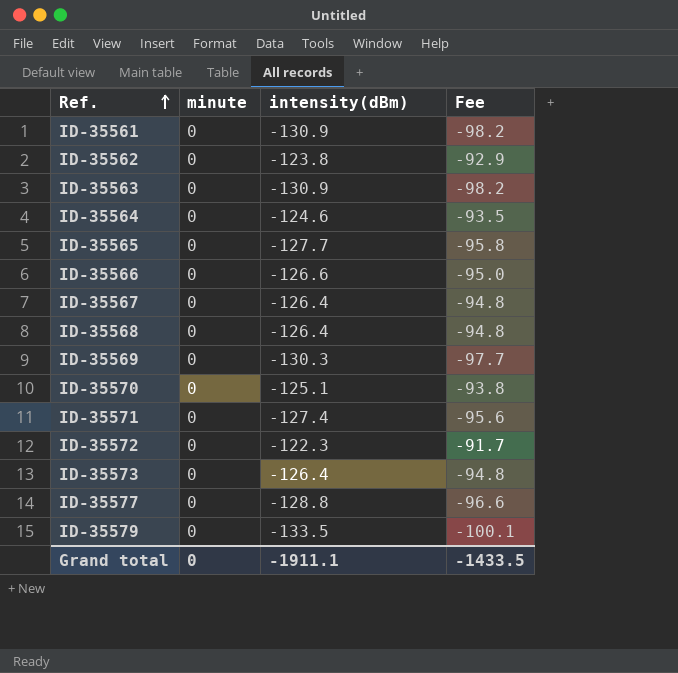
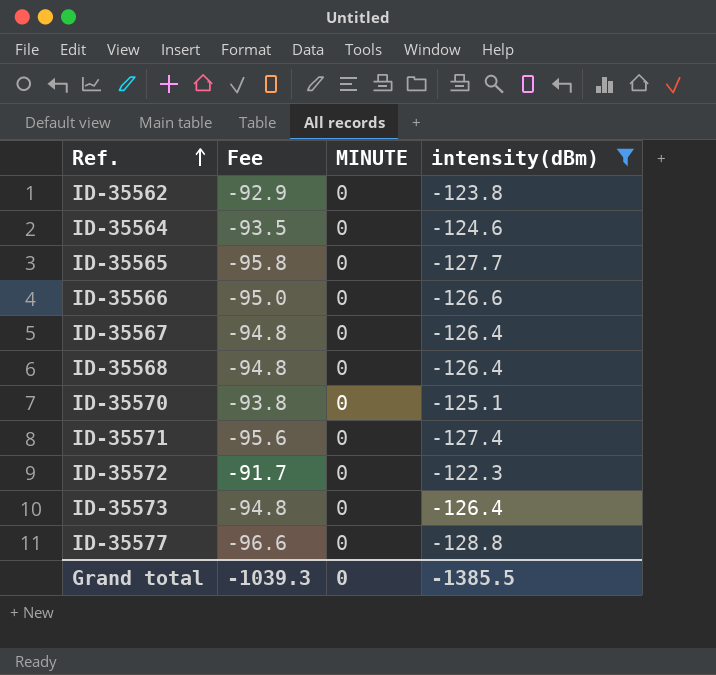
filter: none -> intensity(dBm) >= -128.8
column Fee | position: 4 -> 2
column name: minute -> MINUTE
Grand total | Fee: -1433.5 -> -1039.3
Grand total | intensity(dBm): -1911.1 -> -1385.5

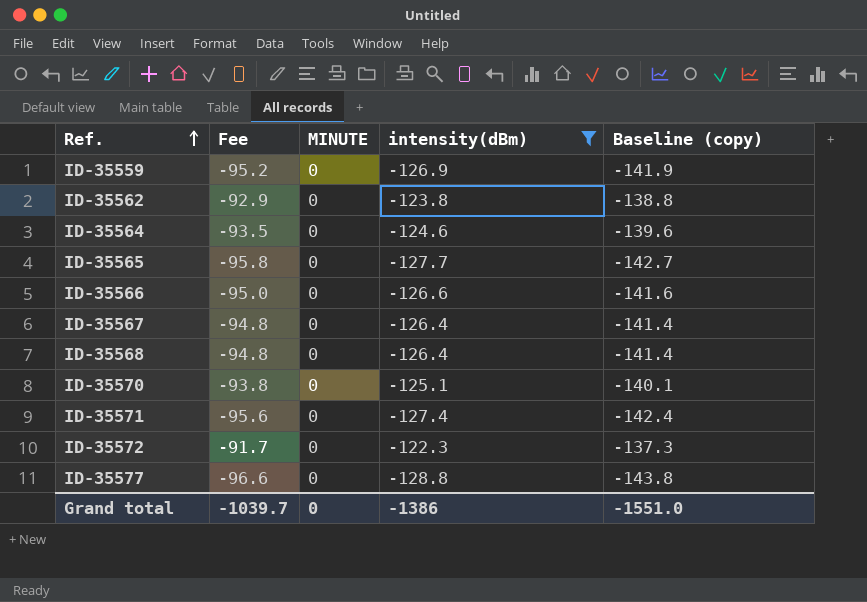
column Baseline (copy) | formula: none -> [intensity(dBm)] - 15
row ID-35573: -94.8 | 0 | -126.4 -> none
row ID-35559: none -> -95.2 | 0 | -126.9 | -141.9
Grand total | Fee: -1039.3 -> -1039.7
Grand total | intensity(dBm): -1385.5 -> -1386

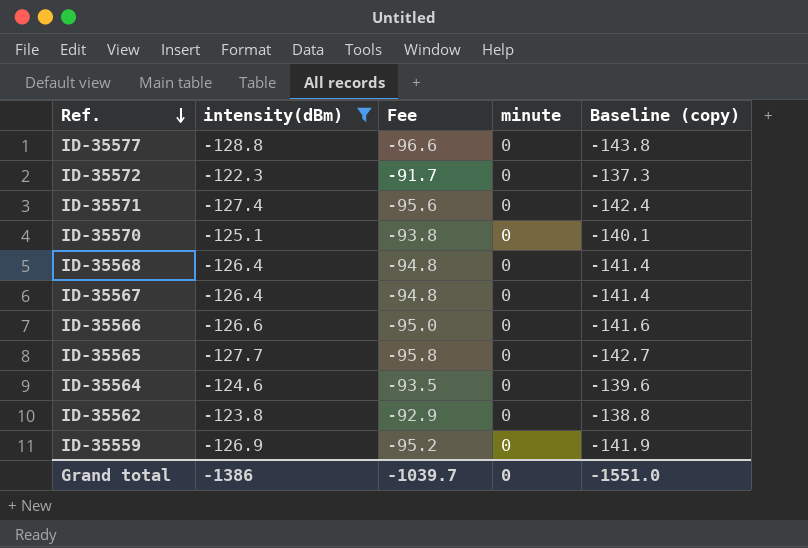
row order: Ref. ascending -> Ref. descending
column intensity(dBm) | position: 4 -> 2
column name: MINUTE -> minute

